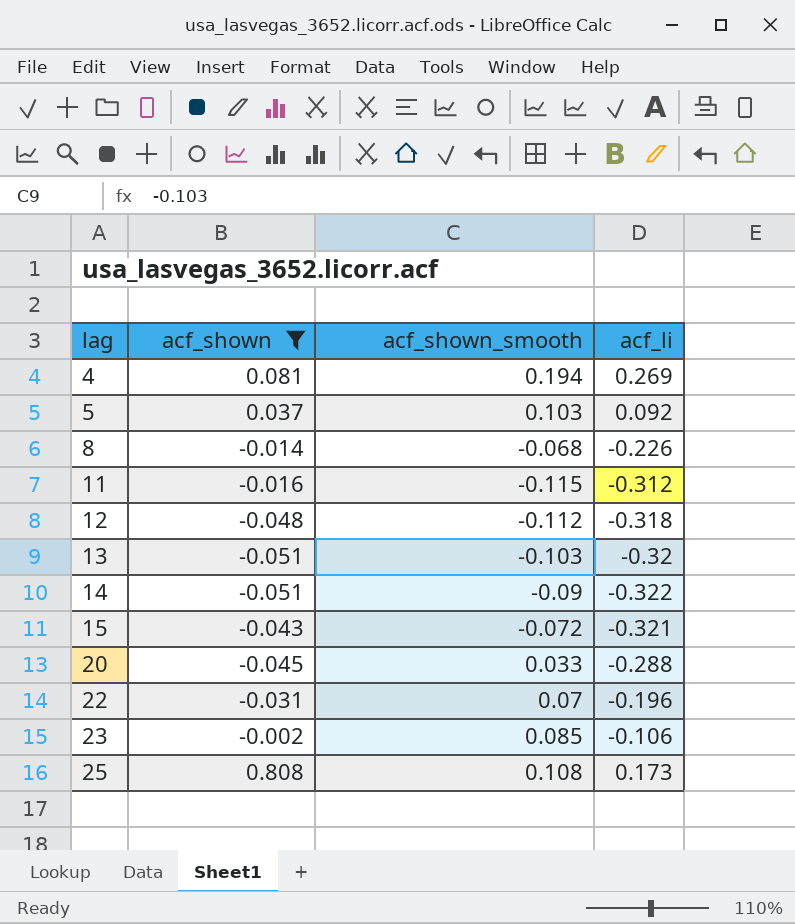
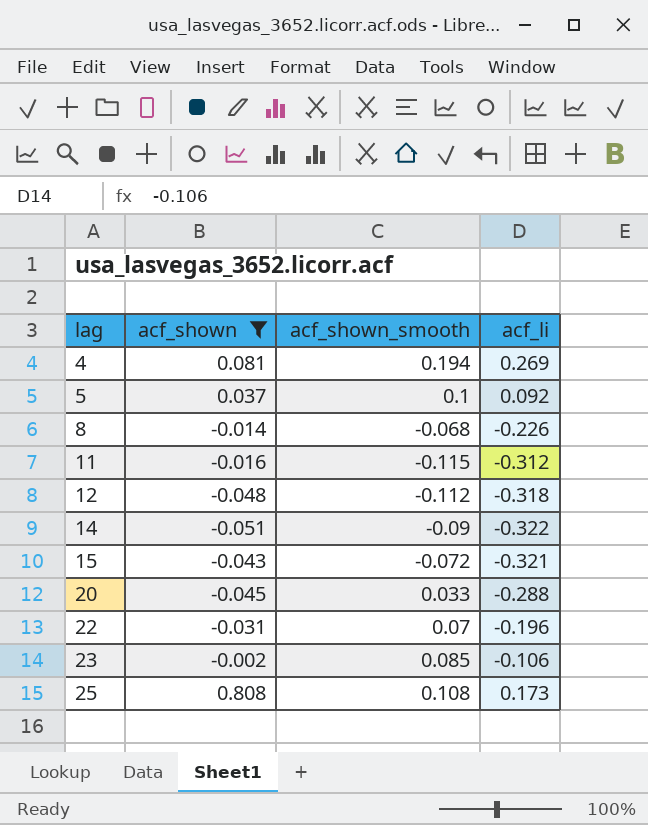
row 13: -0.051 | -0.103 | -0.32 -> none
5 | acf_shown_smooth: 0.103 -> 0.1

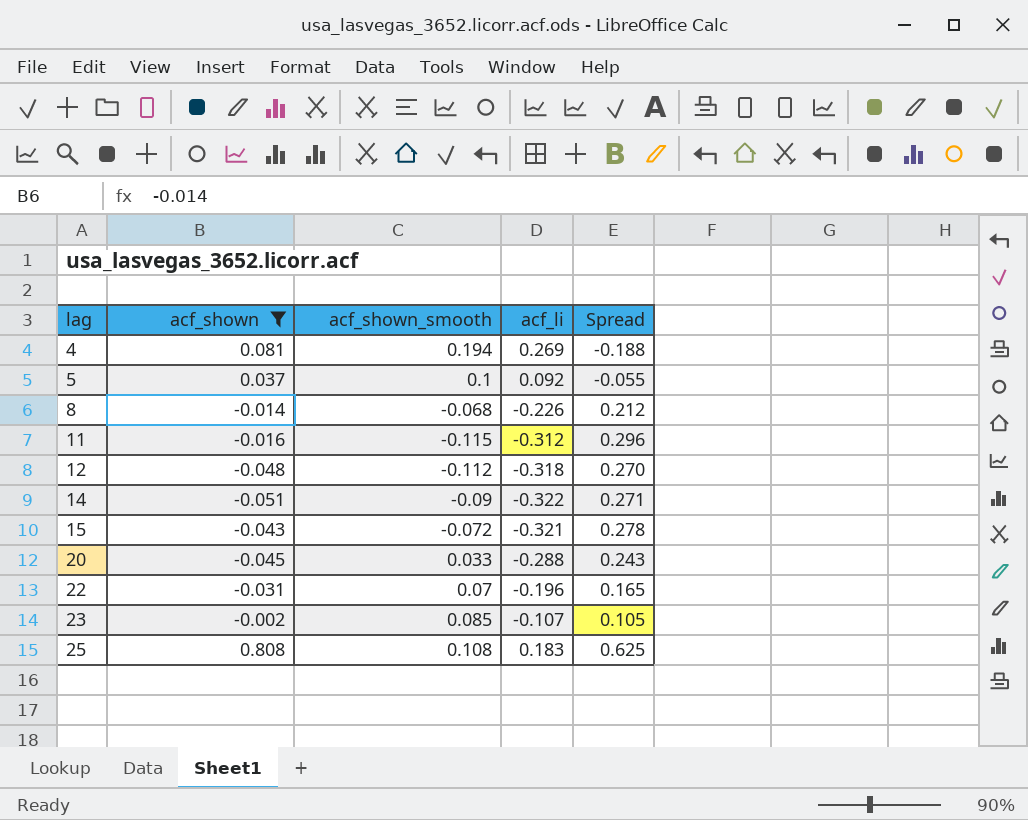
column Spread | formula: none -> [acf_shown] - [acf_li]
23 | acf_li: -0.106 -> -0.107
25 | acf_li: 0.173 -> 0.183

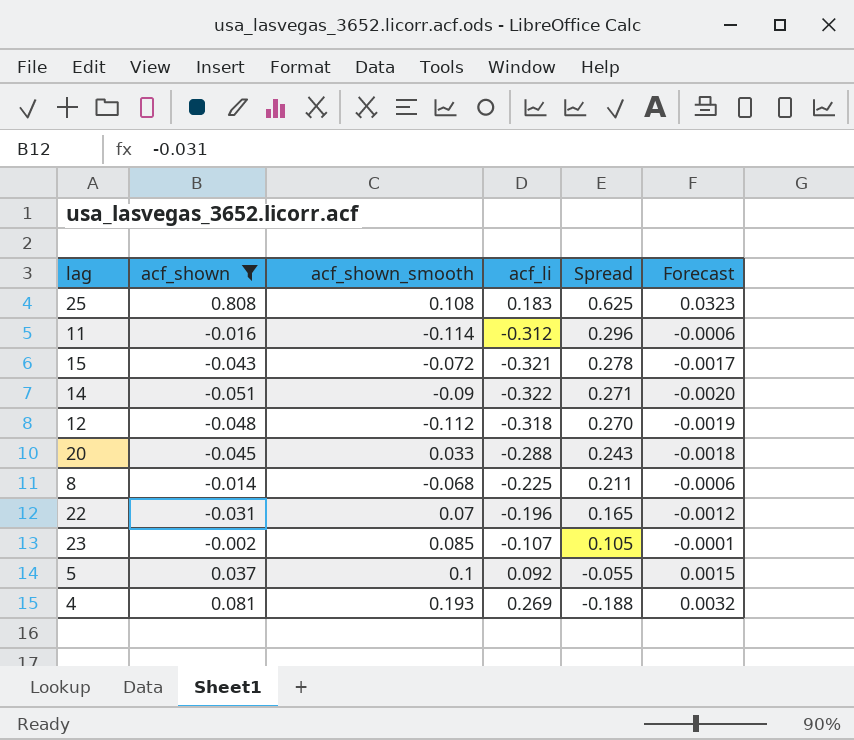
row order: lag ascending -> Spread descending
column Forecast | formula: none -> [acf_shown] * 0.04
11 | acf_shown_smooth: -0.115 -> -0.114
8 | acf_li: -0.226 -> -0.225
8 | Spread: 0.212 -> 0.211
4 | acf_shown_smooth: 0.194 -> 0.193

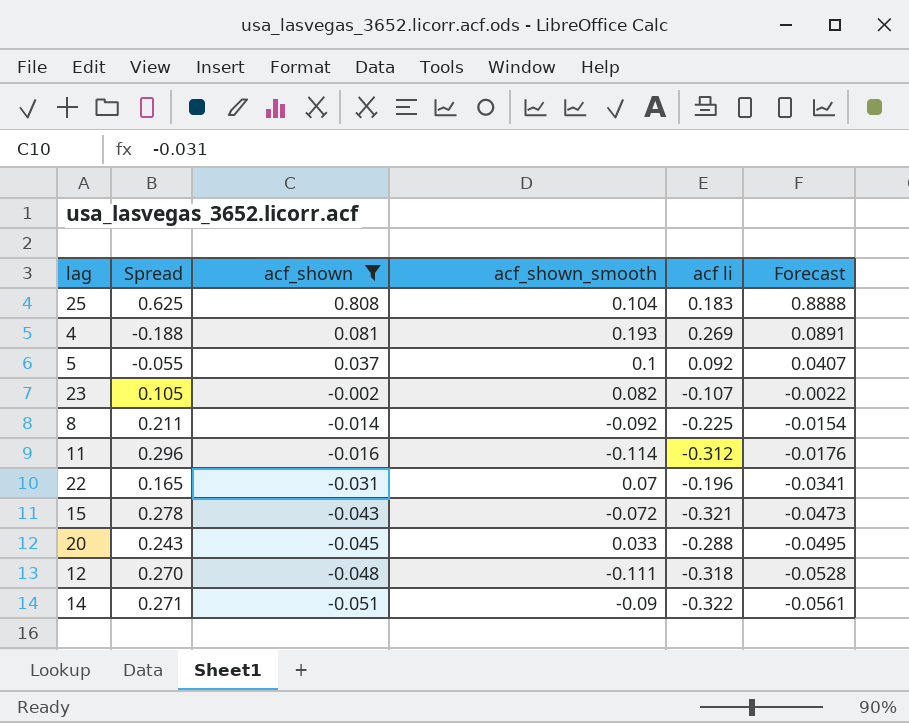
row order: Spread descending -> acf_shown descending
column Spread | position: 5 -> 2
column name: acf_li -> acf li
column Forecast | formula: [acf_shown] * 0.04 -> [acf_shown] * 1.1
25 | acf_shown_smooth: 0.108 -> 0.104
23 | acf_shown_smooth: 0.085 -> 0.082
8 | acf_shown_smooth: -0.068 -> -0.092
12 | acf_shown_smooth: -0.112 -> -0.111

